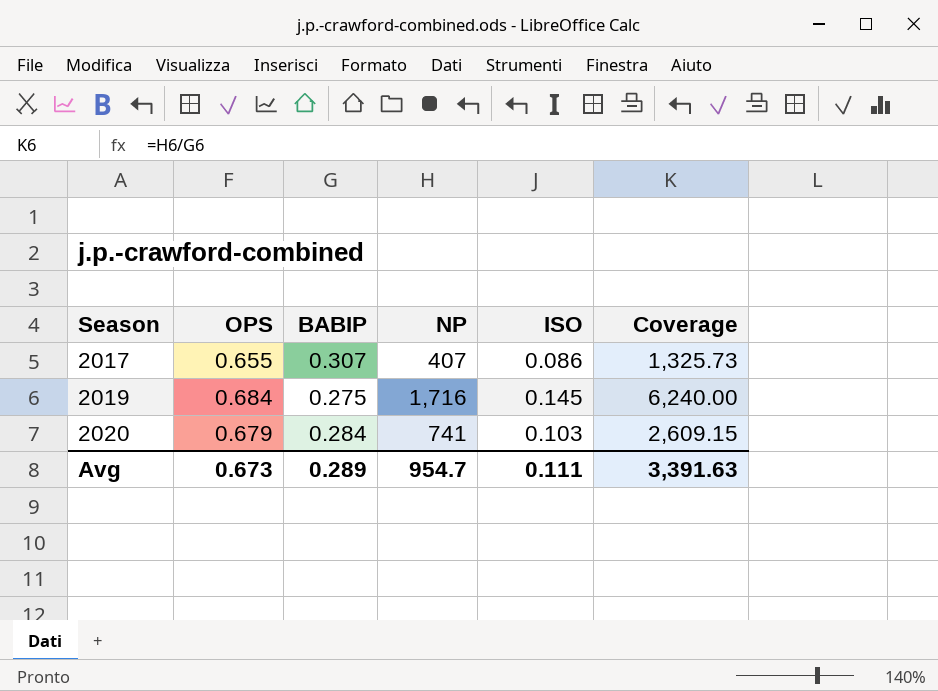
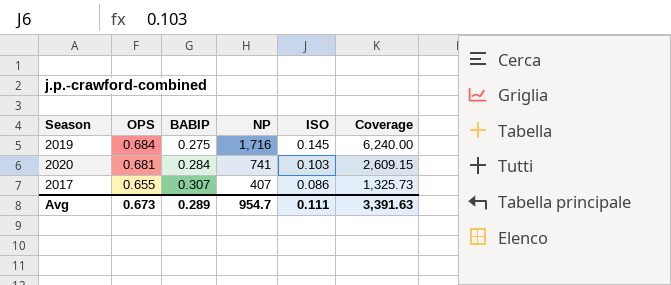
row order: Season ascending -> OPS descending
2020 | OPS: 0.679 -> 0.681

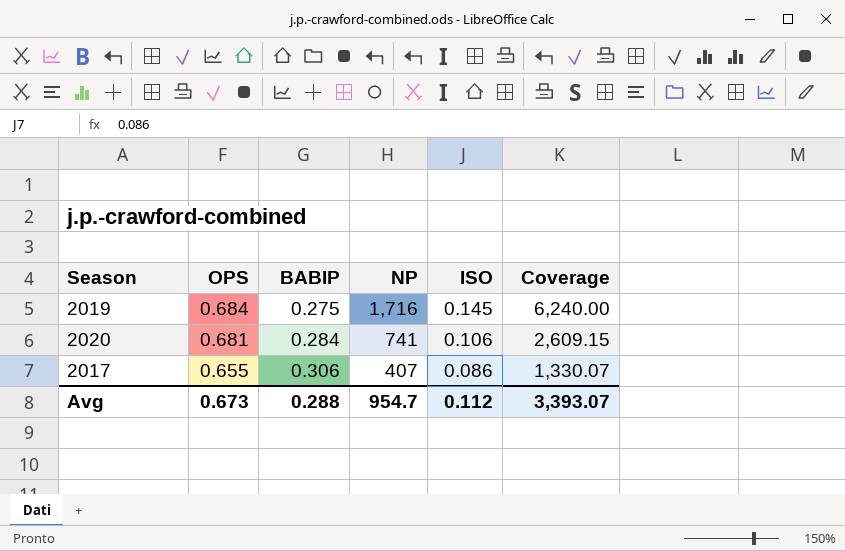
2020 | ISO: 0.103 -> 0.106
2017 | BABIP: 0.307 -> 0.306
2017 | Coverage: 1,325.73 -> 1,330.07
Avg | BABIP: 0.289 -> 0.288
Avg | ISO: 0.111 -> 0.112
Avg | Coverage: 3,391.63 -> 3,393.07

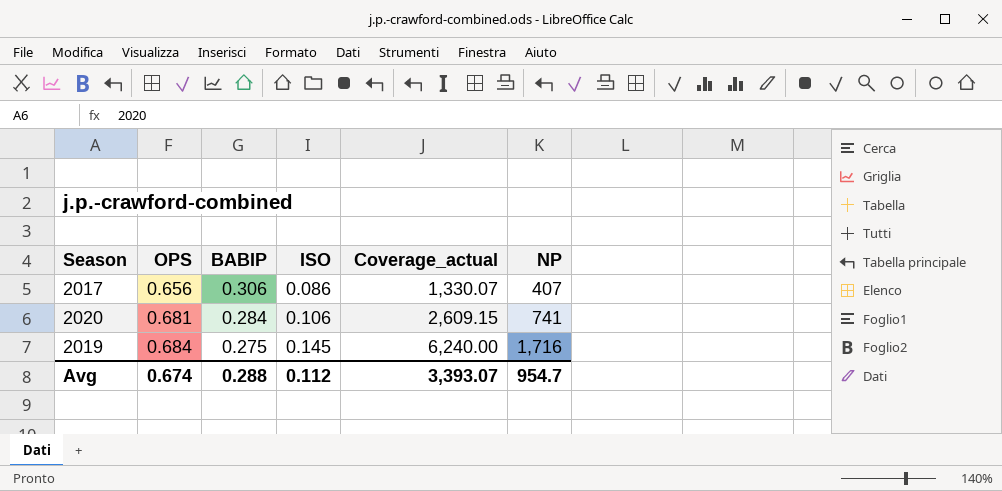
row order: OPS descending -> OPS ascending
column name: Coverage -> Coverage_actual
column NP | position: 4 -> 6
2017 | OPS: 0.655 -> 0.656
Avg | OPS: 0.673 -> 0.674

